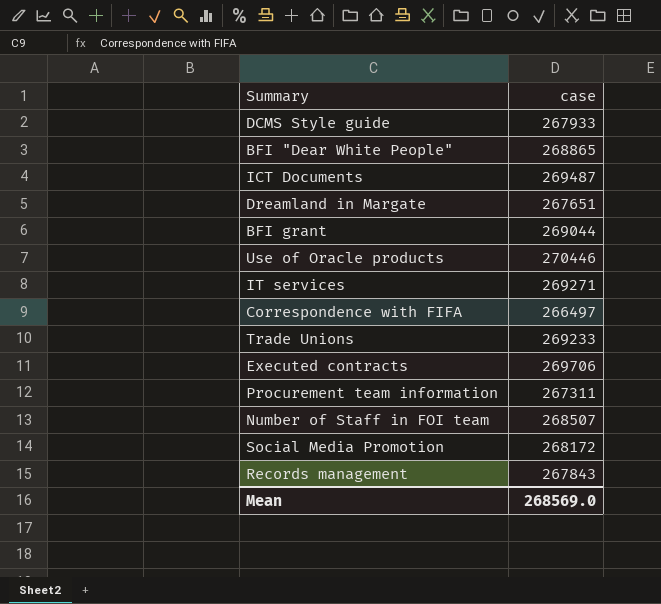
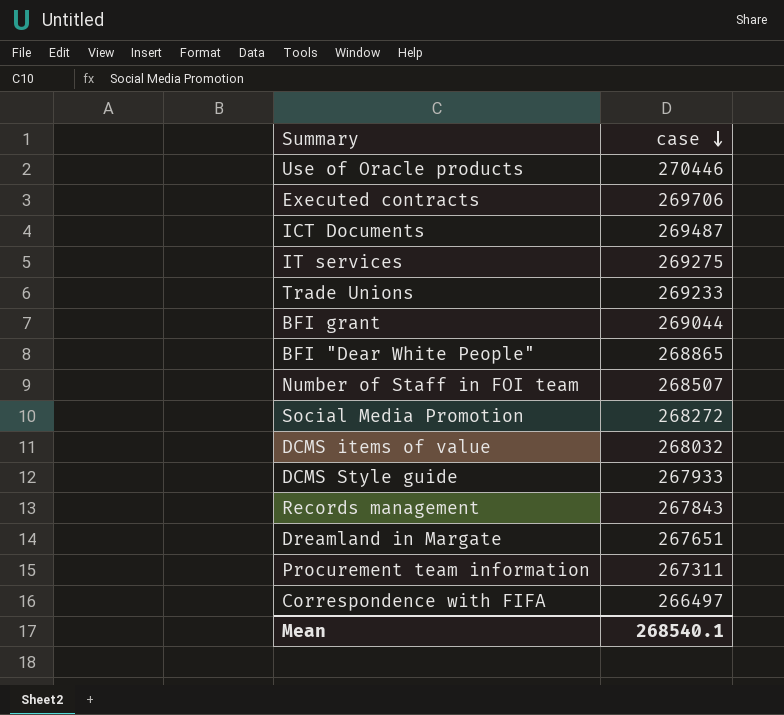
row order: none -> case descending
IT services | case: 269271 -> 269275
Social Media Promotion | case: 268172 -> 268272
row DCMS items of value: none -> 268032
Mean | case: 268569.0 -> 268540.1

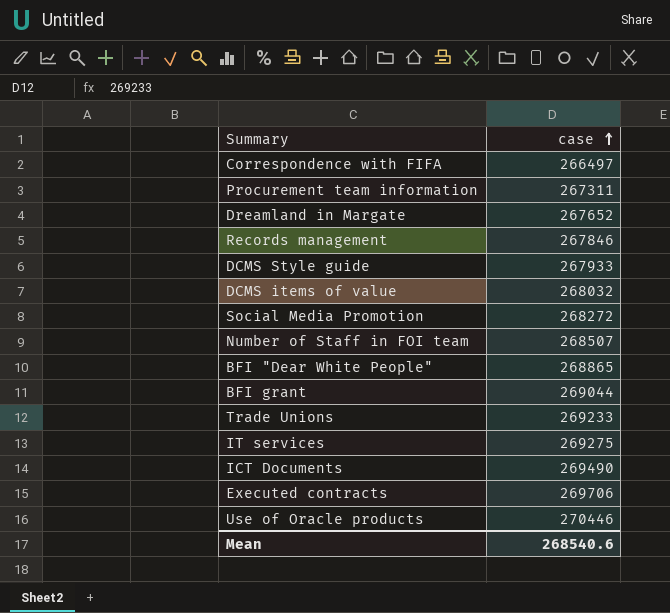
row order: case descending -> case ascending
Dreamland in Margate | case: 267651 -> 267652
Records management | case: 267843 -> 267846
ICT Documents | case: 269487 -> 269490
Mean | case: 268540.1 -> 268540.6

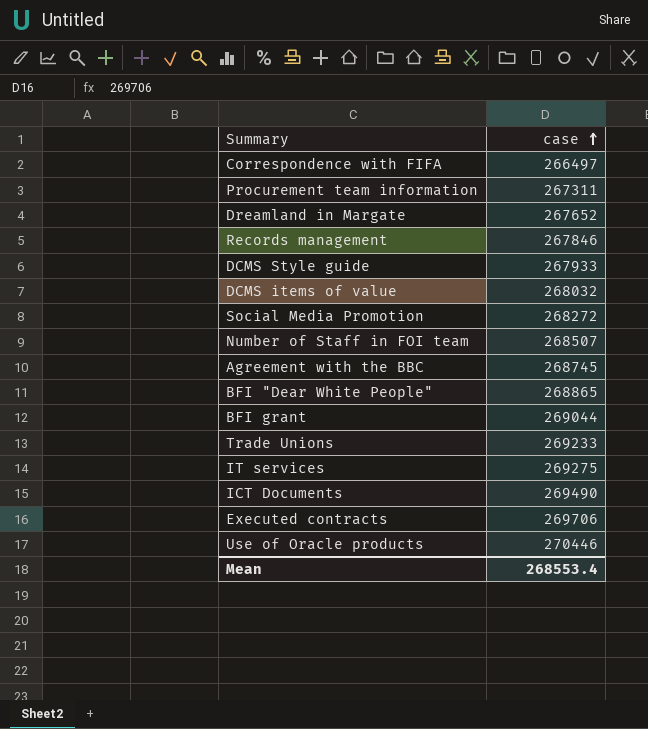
row Agreement with the BBC: none -> 268745
Mean | case: 268540.6 -> 268553.4

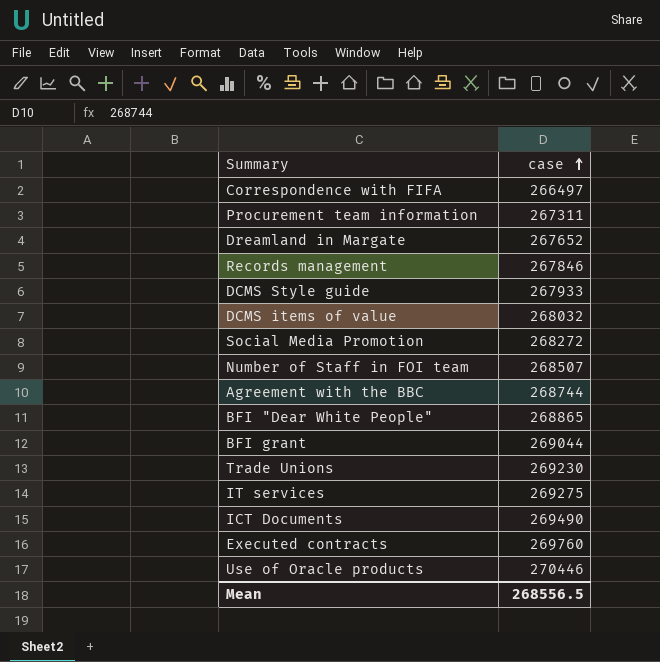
Agreement with the BBC | case: 268745 -> 268744
Trade Unions | case: 269233 -> 269230
Executed contracts | case: 269706 -> 269760
Mean | case: 268553.4 -> 268556.5

